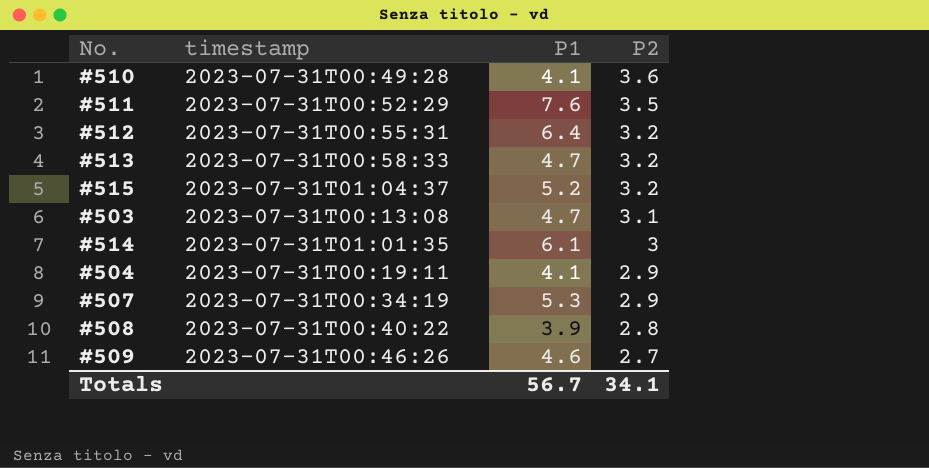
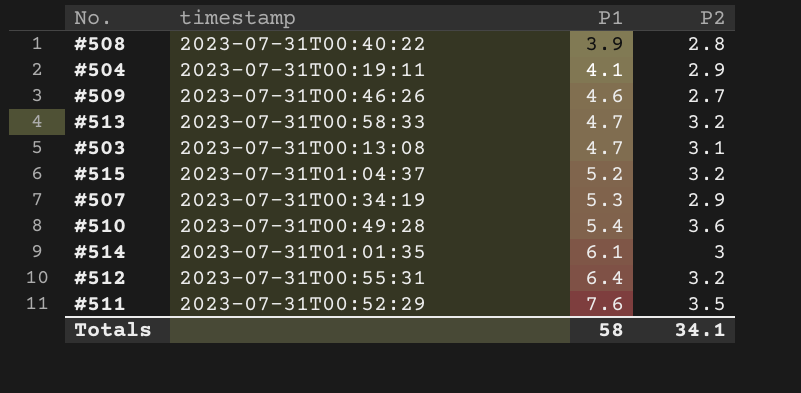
row order: P2 descending -> P1 ascending
#510 | P1: 4.1 -> 5.4
Totals | P1: 56.7 -> 58

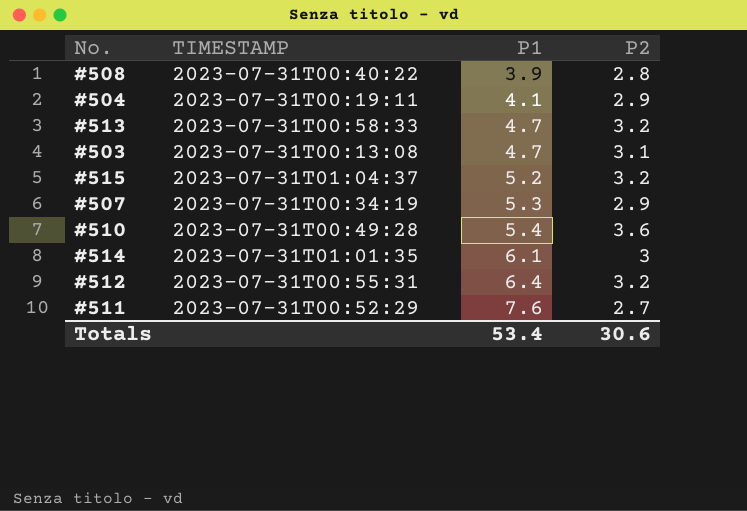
column name: timestamp -> TIMESTAMP
row #509: 2023-07-31T00:46:26 | 4.6 | 2.7 -> none
#511 | P2: 3.5 -> 2.7
Totals | P1: 58 -> 53.4
Totals | P2: 34.1 -> 30.6

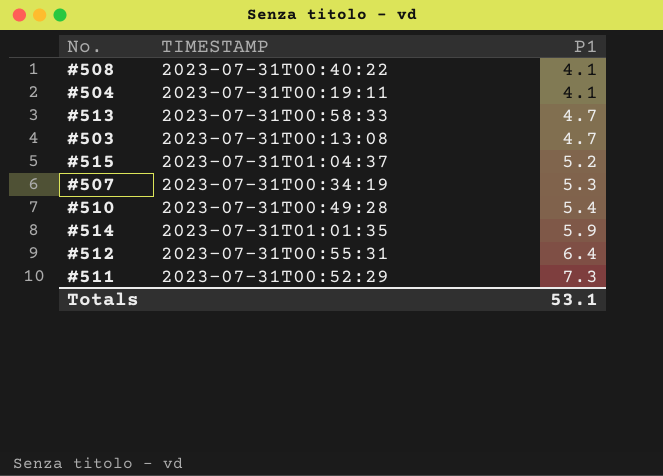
column P2 | position: 4 -> none
#508 | P1: 3.9 -> 4.1
#514 | P1: 6.1 -> 5.9
#511 | P1: 7.6 -> 7.3
Totals | P1: 53.4 -> 53.1

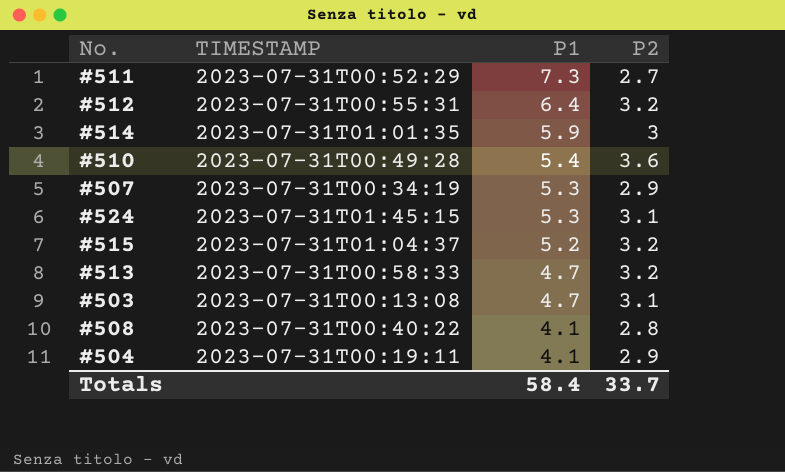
row order: P1 ascending -> P1 descending
column P2 | position: none -> 4
row #524: none -> 2023-07-31T01:45:15 | 5.3 | 3.1
Totals | P1: 53.1 -> 58.4

